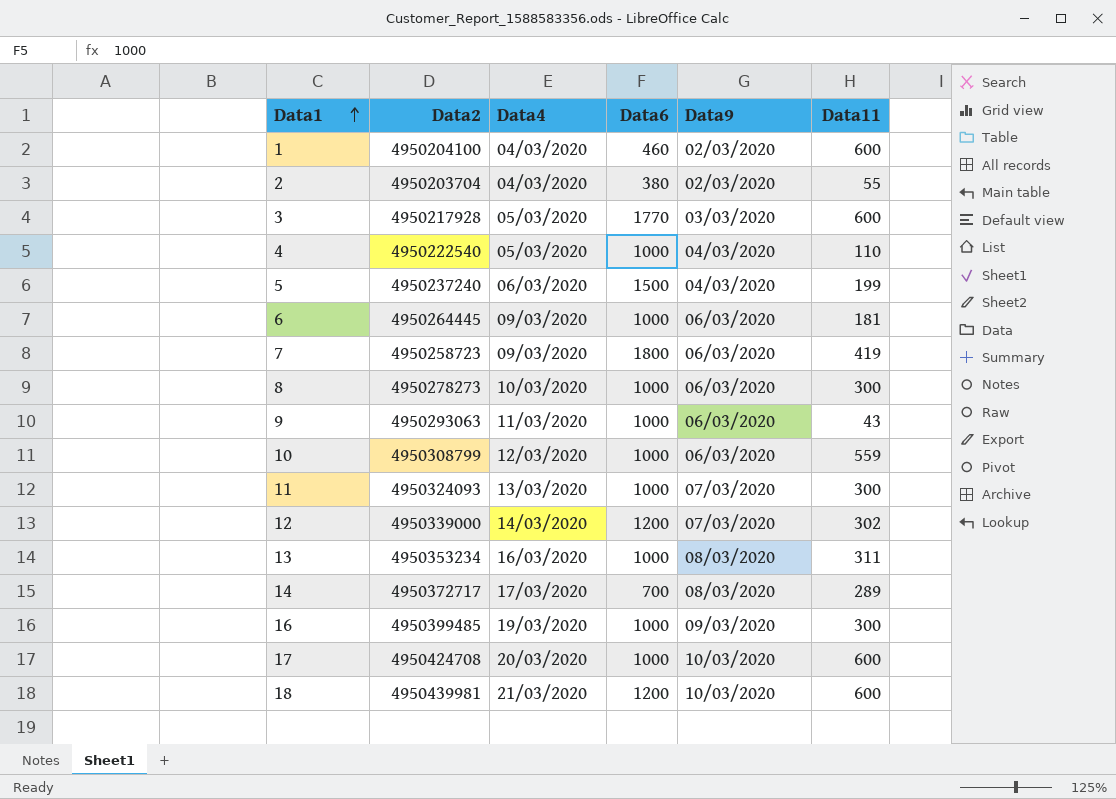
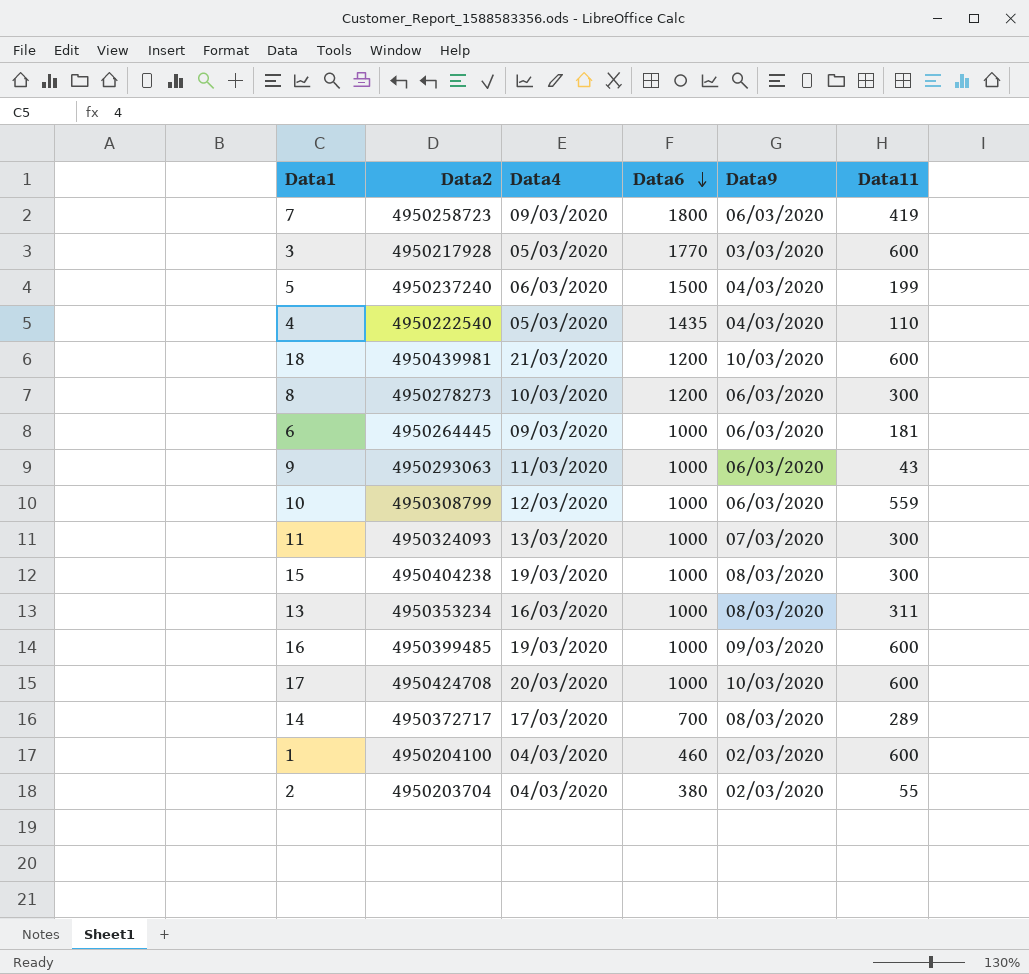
row order: Data1 ascending -> Data6 descending
row 12: 4950339000 | 14/03/2020 | 1200 | 07/03/2020 | 302 -> none
4 | Data6: 1000 -> 1435
8 | Data6: 1000 -> 1200
row 15: none -> 4950404238 | 19/03/2020 | 1000 | 08/03/2020 | 300
16 | Data11: 300 -> 600

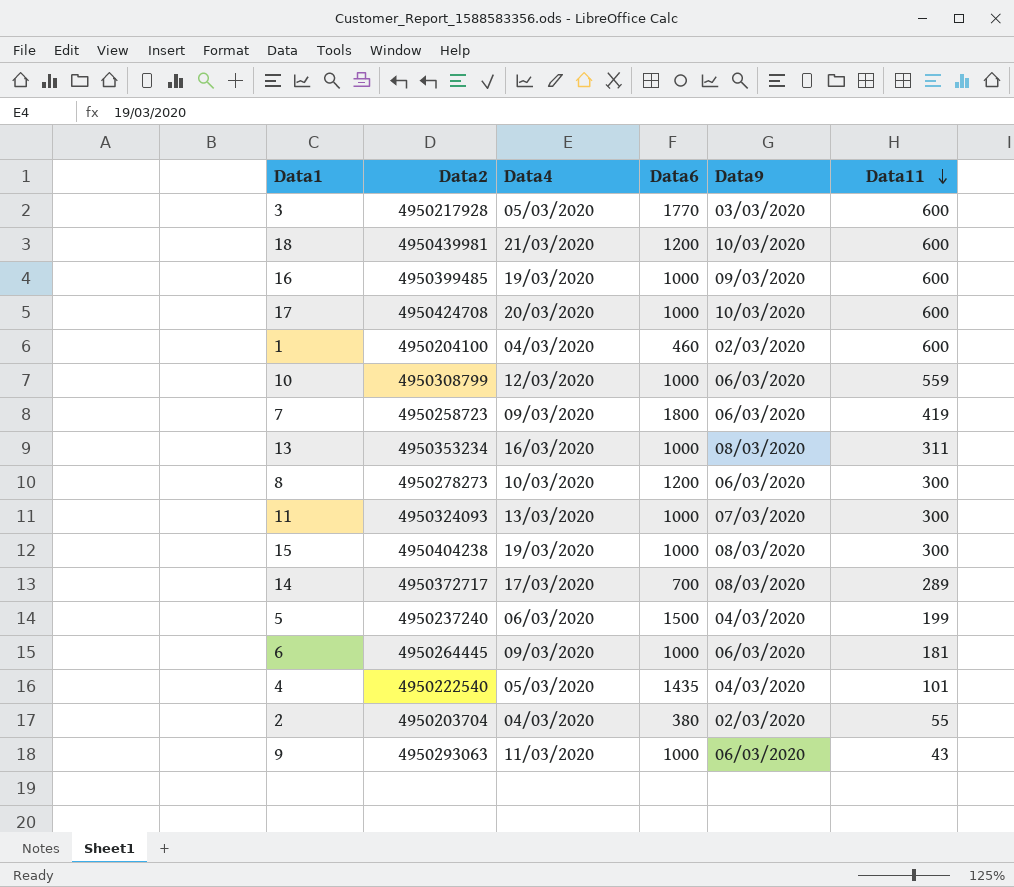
row order: Data6 descending -> Data11 descending
4 | Data11: 110 -> 101

